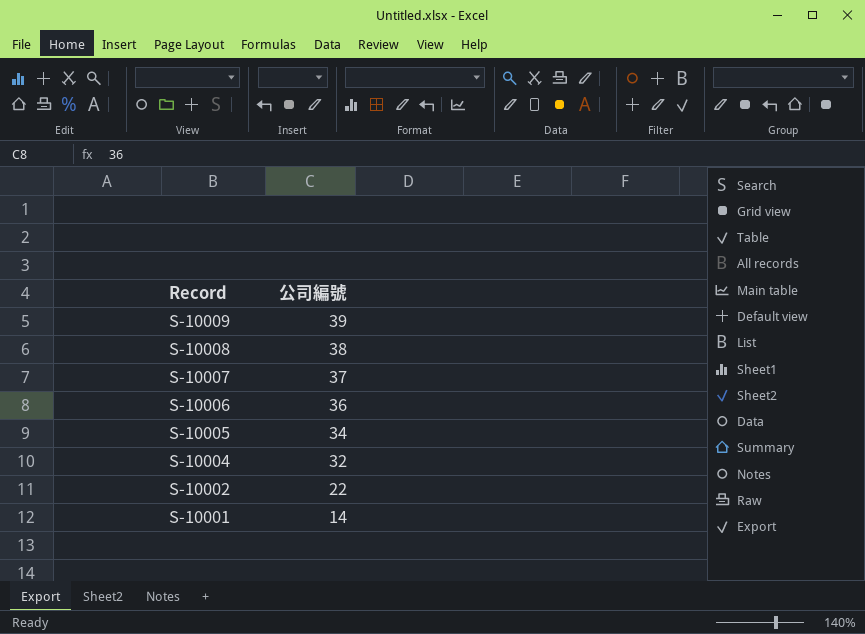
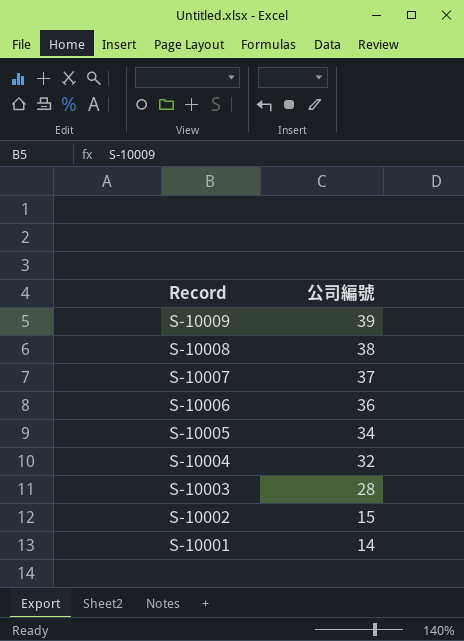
row S-10003: none -> 28
S-10002 | 公司編號: 22 -> 15

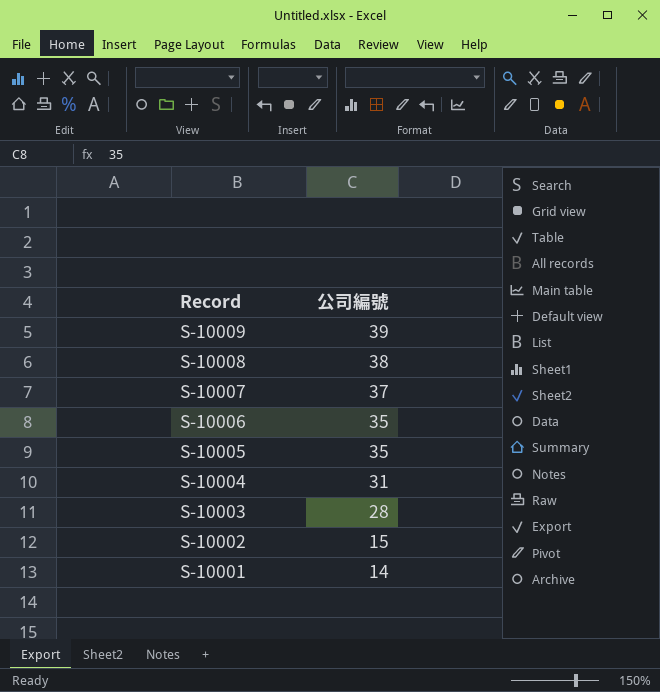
S-10006 | 公司編號: 36 -> 35
S-10005 | 公司編號: 34 -> 35
S-10004 | 公司編號: 32 -> 31

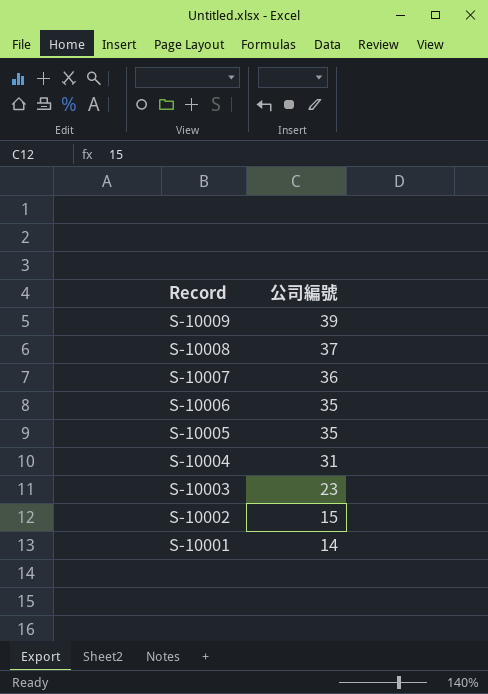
S-10008 | 公司編號: 38 -> 37
S-10007 | 公司編號: 37 -> 36
S-10003 | 公司編號: 28 -> 23

